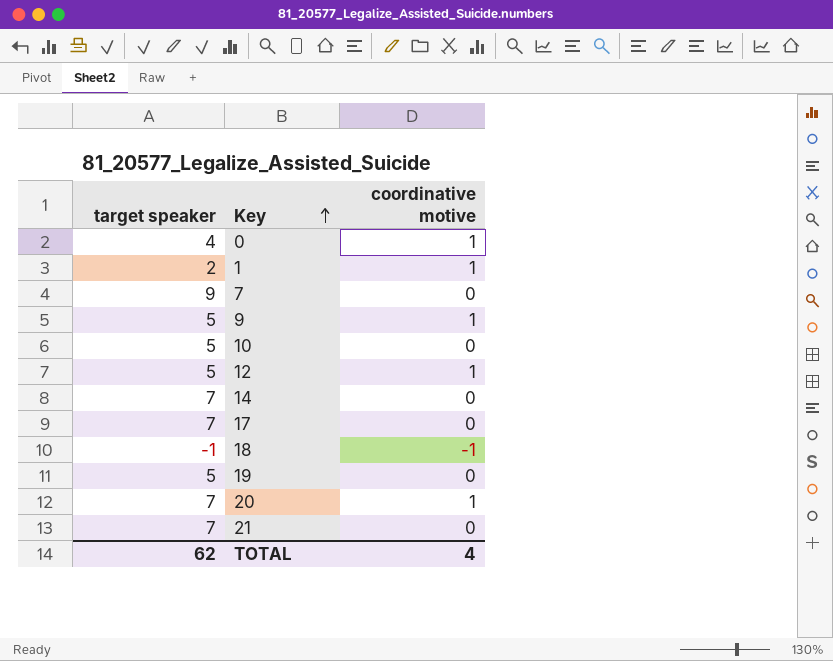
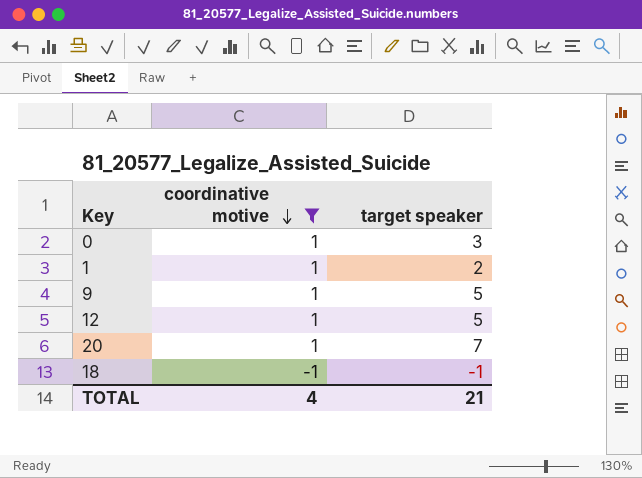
filter: none -> coordinative motive != 0
row order: Key ascending -> coordinative motive descending
column target speaker | position: 1 -> 3
0 | target speaker: 4 -> 3
TOTAL | target speaker: 62 -> 21

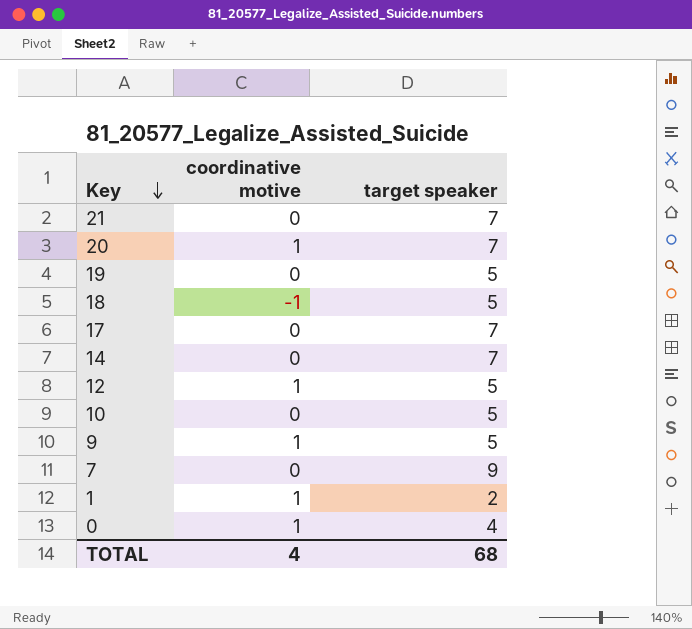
filter: coordinative motive != 0 -> none
row order: coordinative motive descending -> Key descending
18 | target speaker: -1 -> 5
0 | target speaker: 3 -> 4
TOTAL | target speaker: 21 -> 68

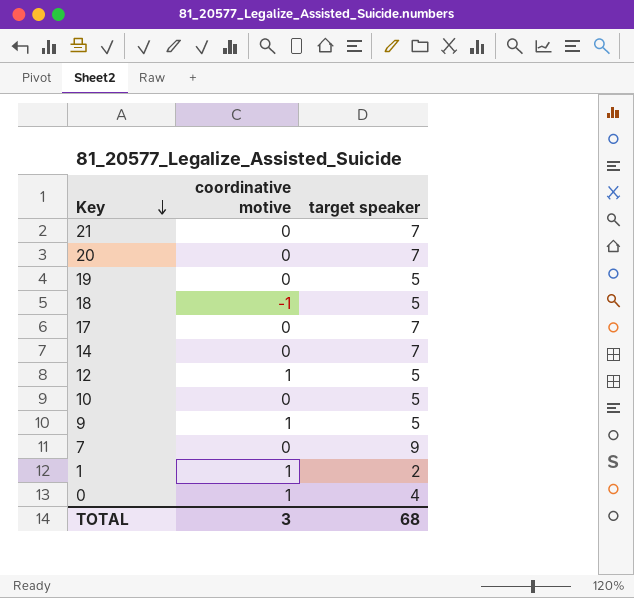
20 | coordinative motive: 1 -> 0
TOTAL | coordinative motive: 4 -> 3

